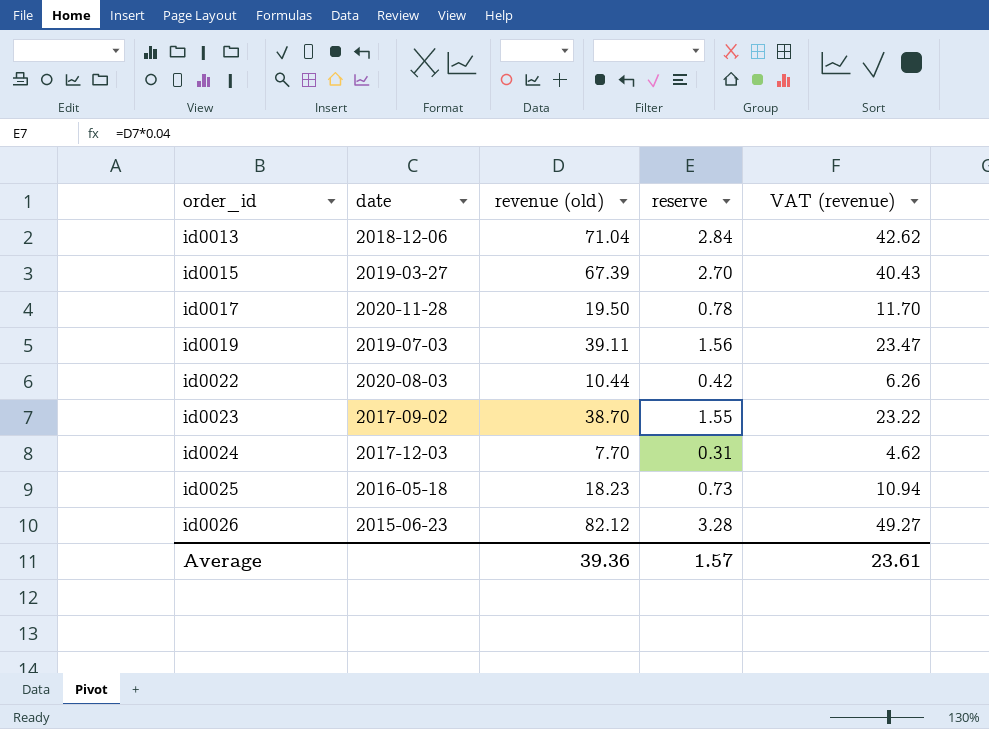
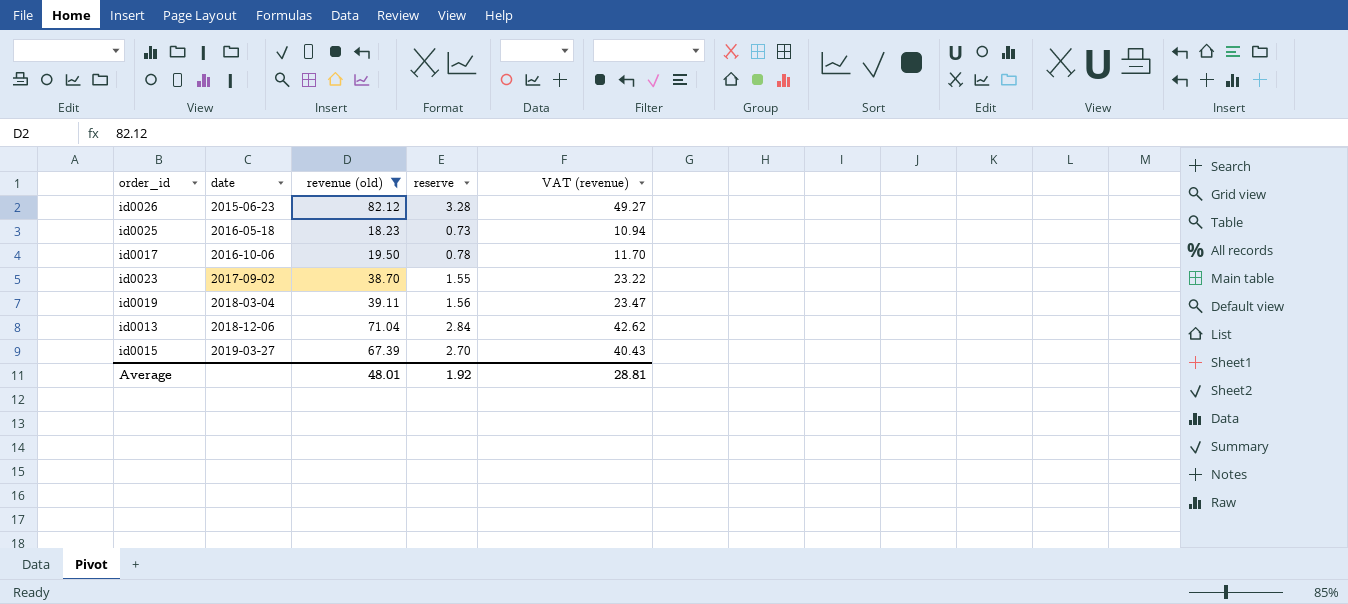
filter: none -> revenue (old) >= 18.23
row order: order_id ascending -> date ascending
id0017 | date: 2020-11-28 -> 2016-10-06
id0019 | date: 2019-07-03 -> 2018-03-04
Average | revenue (old): 39.36 -> 48.01
Average | reserve: 1.57 -> 1.92
Average | VAT (revenue): 23.61 -> 28.81

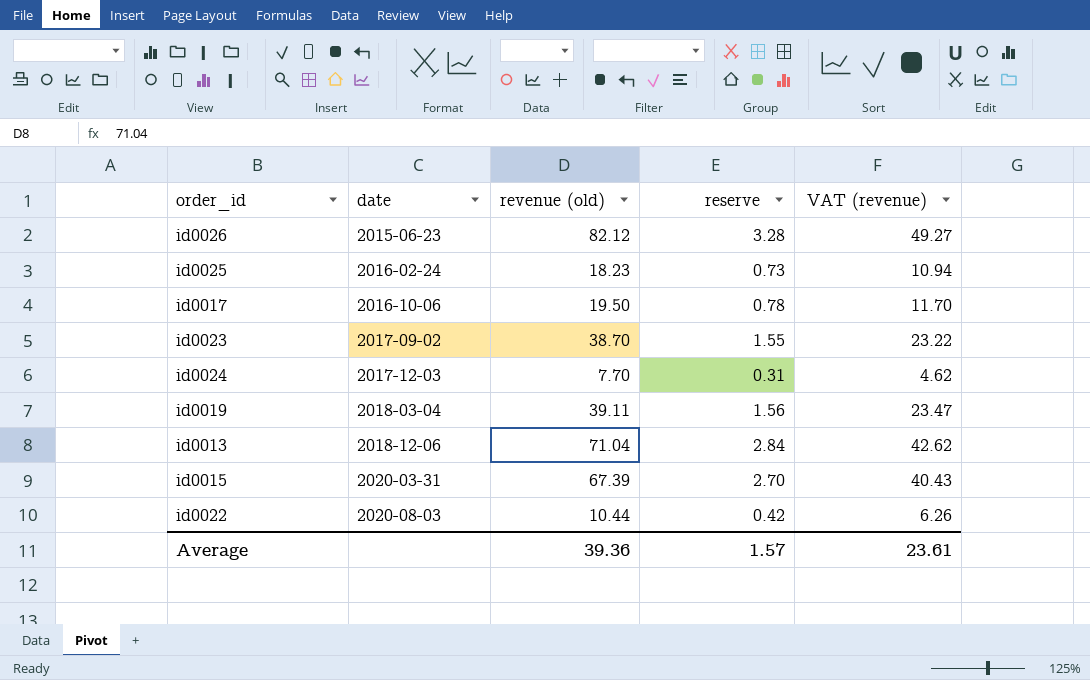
filter: revenue (old) >= 18.23 -> none
id0025 | date: 2016-05-18 -> 2016-02-24
id0015 | date: 2019-03-27 -> 2020-03-31
Average | revenue (old): 48.01 -> 39.36
Average | reserve: 1.92 -> 1.57
Average | VAT (revenue): 28.81 -> 23.61

